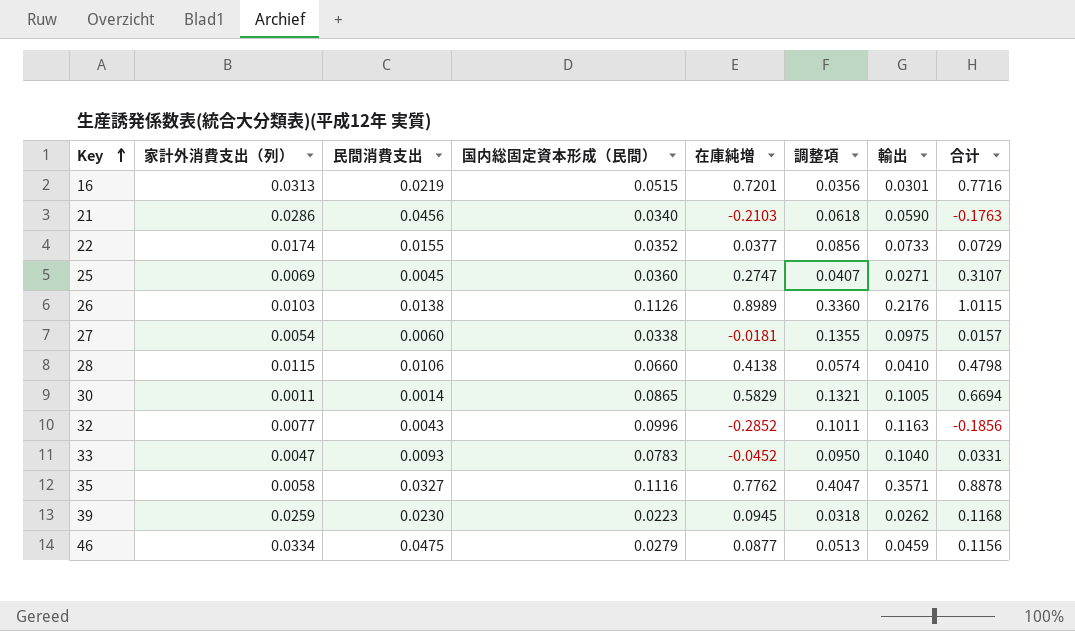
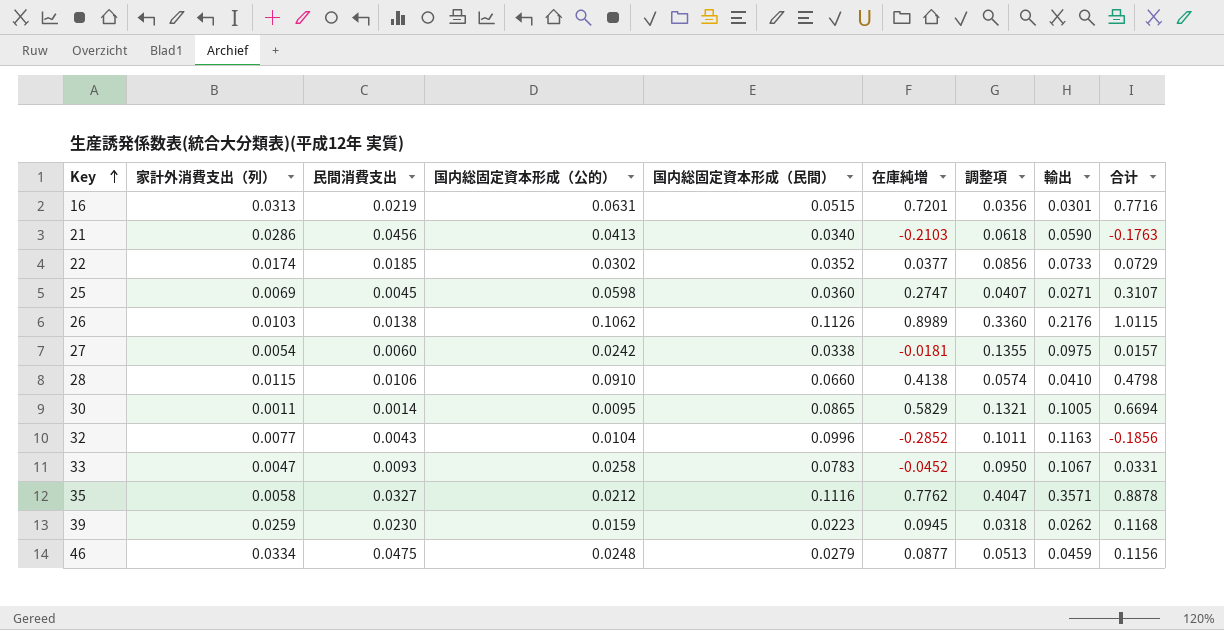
column 国内総固定資本形成（公的） | position: none -> 4
22 | 民間消費支出: 0.0155 -> 0.0185
33 | 輸出: 0.1040 -> 0.1067

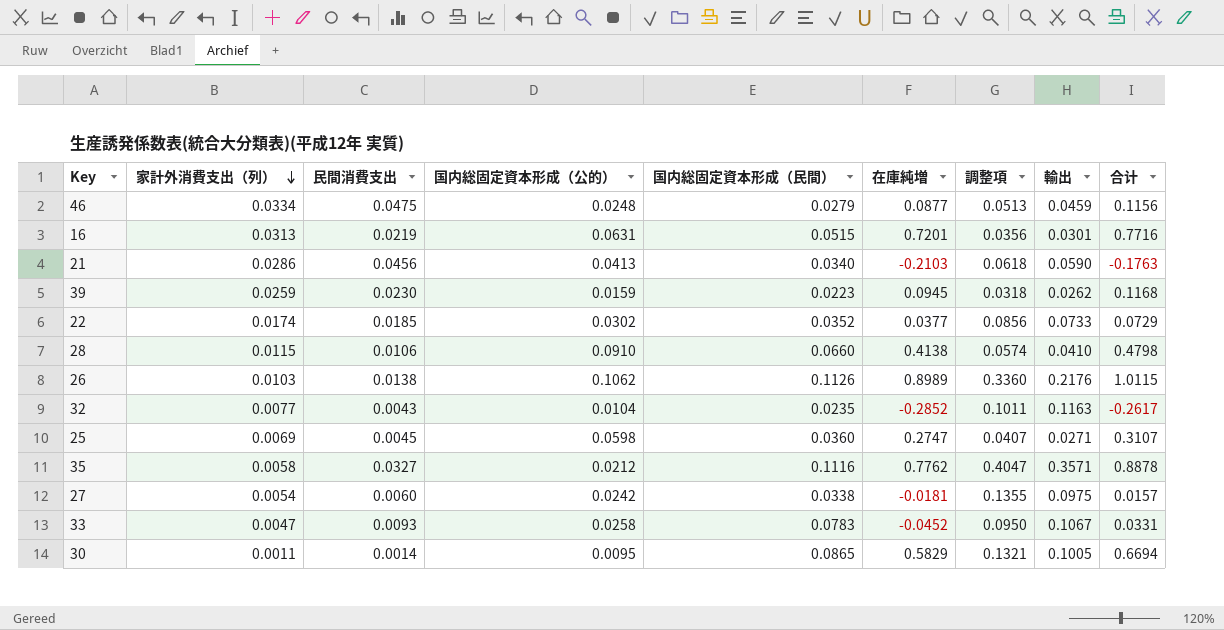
row order: Key ascending -> 家計外消費支出（列） descending
32 | 国内総固定資本形成（民間）: 0.0996 -> 0.0235
32 | 合计: -0.1856 -> -0.2617

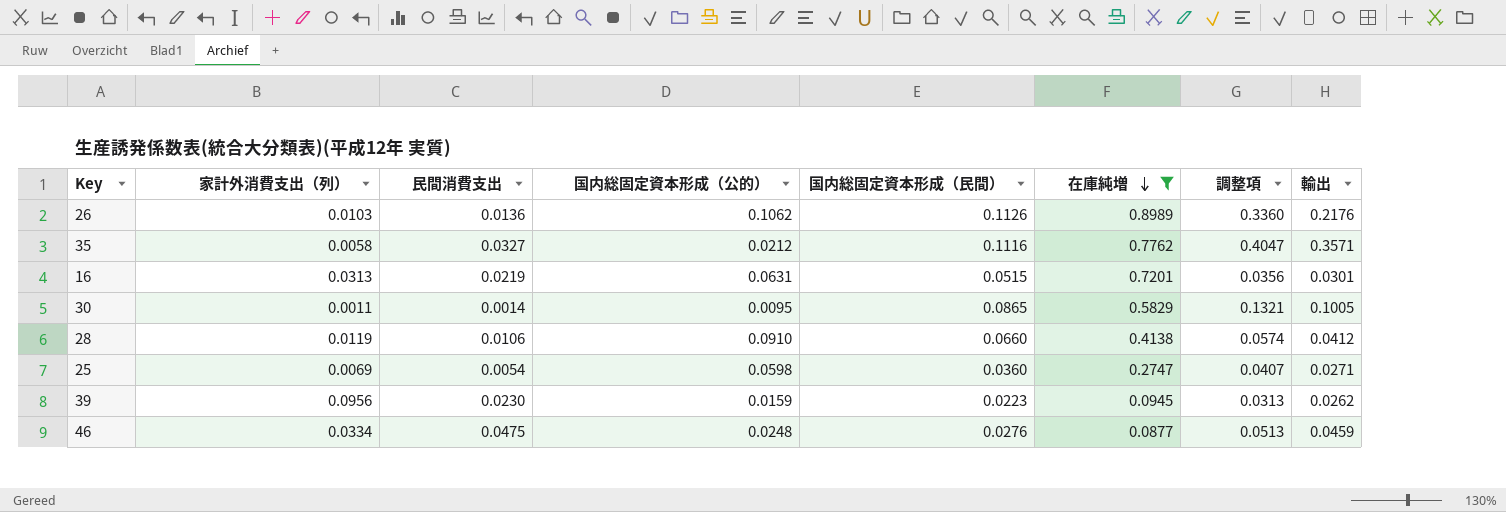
filter: none -> 在庫純増 >= 0.0877
row order: 家計外消費支出（列） descending -> 在庫純増 descending
column 合计 | formula: [国内総固定資本形成（民間）] + [在庫純増] -> none
26 | 民間消費支出: 0.0138 -> 0.0136
28 | 家計外消費支出（列）: 0.0115 -> 0.0119
28 | 輸出: 0.0410 -> 0.0412
25 | 民間消費支出: 0.0045 -> 0.0054
39 | 家計外消費支出（列）: 0.0259 -> 0.0956
39 | 調整項: 0.0318 -> 0.0313
46 | 国内総固定資本形成（民間）: 0.0279 -> 0.0276

